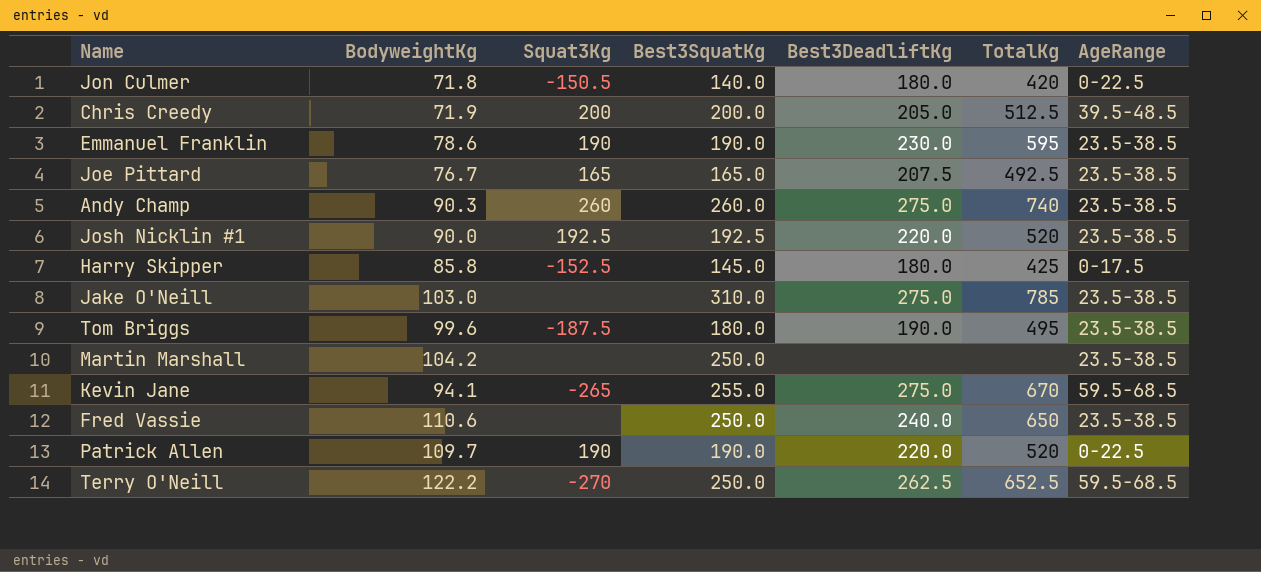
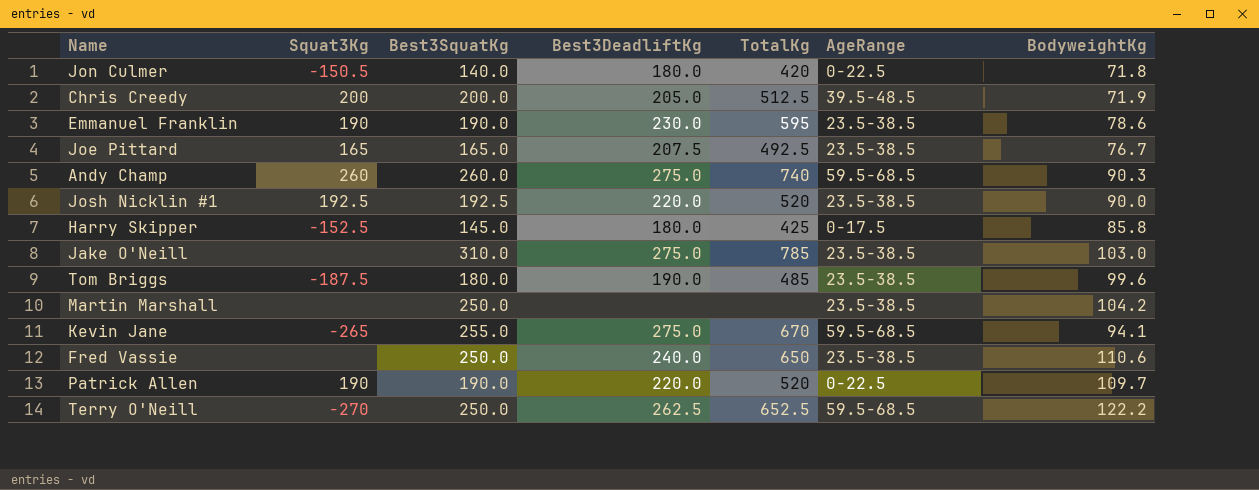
column BodyweightKg | position: 2 -> 7
Andy Champ | AgeRange: 23.5-38.5 -> 59.5-68.5
Tom Briggs | TotalKg: 495 -> 485

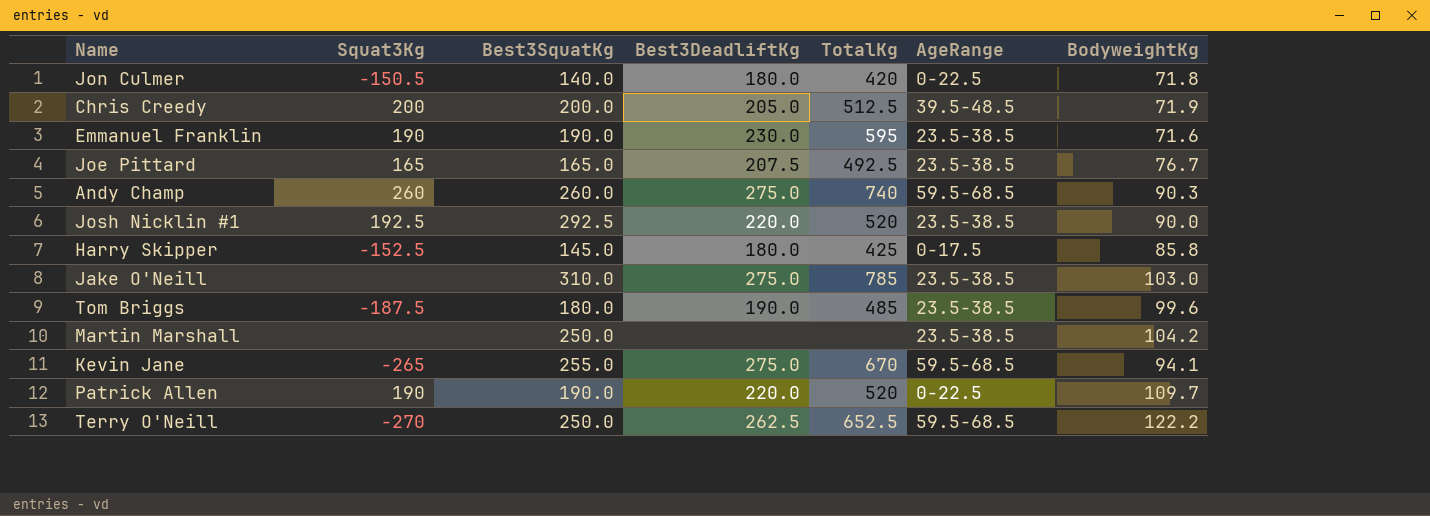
row Fred Vassie: none | 250.0 | 240.0 | 650 | 23.5-38.5 | 110.6 -> none
Emmanuel Franklin | BodyweightKg: 78.6 -> 71.6
Josh Nicklin #1 | Best3SquatKg: 192.5 -> 292.5

